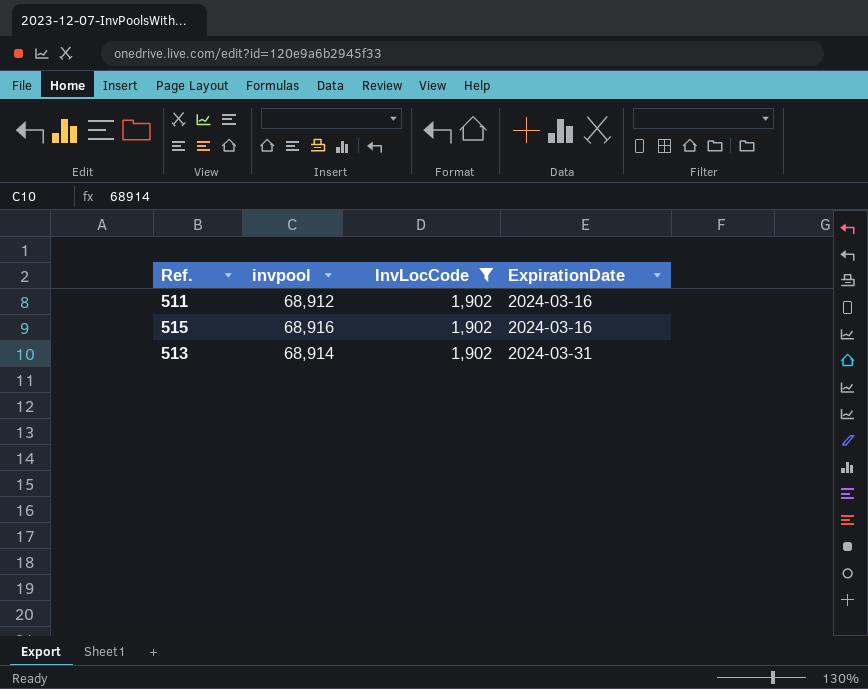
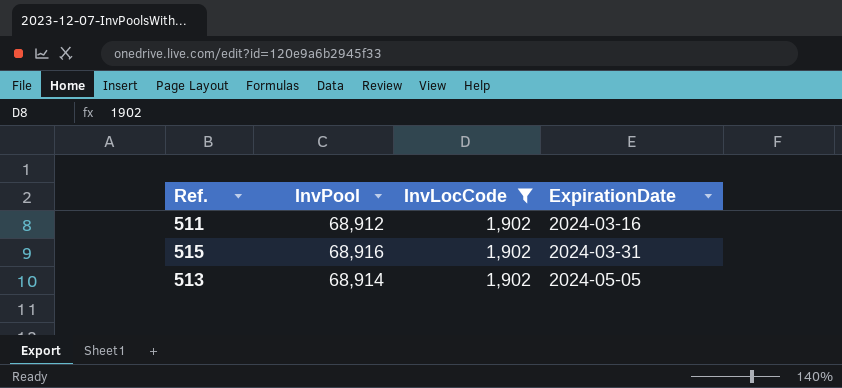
column name: invpool -> InvPool
515 | ExpirationDate: 2024-03-16 -> 2024-03-31
513 | ExpirationDate: 2024-03-31 -> 2024-05-05

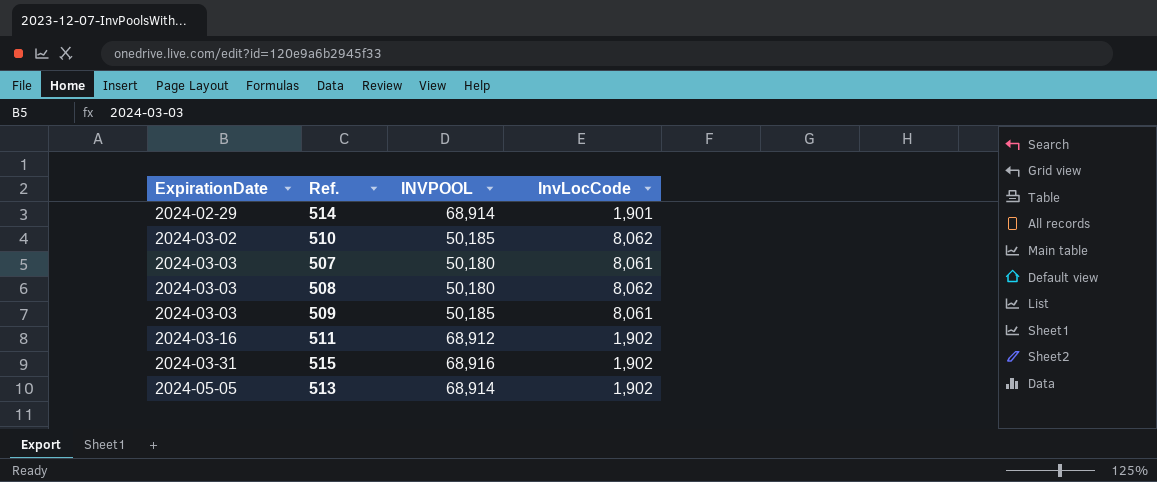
filter: InvLocCode = 1,902 -> none
column ExpirationDate | position: 4 -> 1
column name: InvPool -> INVPOOL

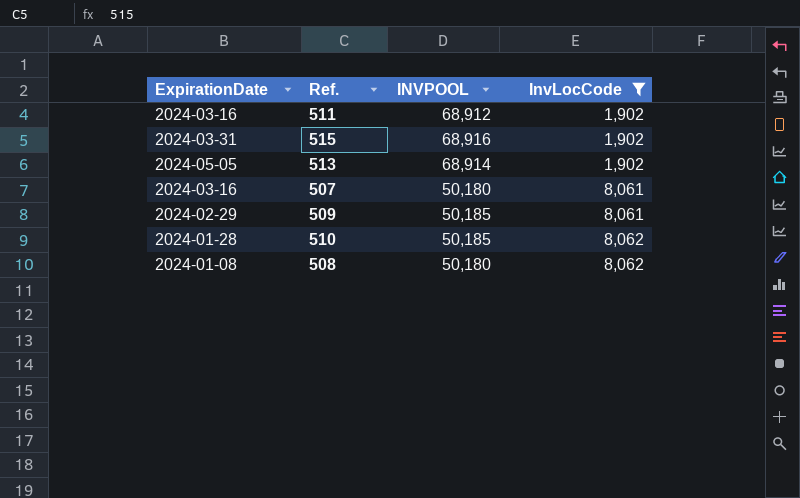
filter: none -> InvLocCode != 1,901
row order: ExpirationDate ascending -> InvLocCode ascending
507 | ExpirationDate: 2024-03-03 -> 2024-03-16
509 | ExpirationDate: 2024-03-03 -> 2024-02-29
510 | ExpirationDate: 2024-03-02 -> 2024-01-28
508 | ExpirationDate: 2024-03-03 -> 2024-01-08

